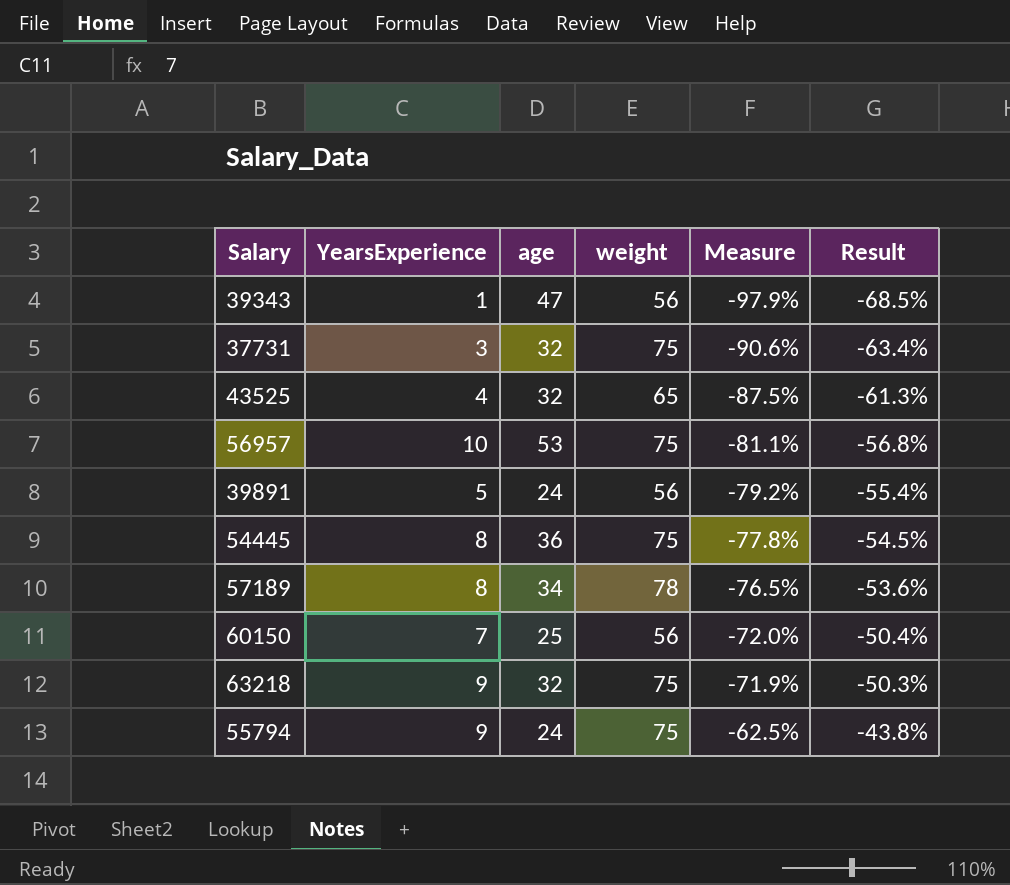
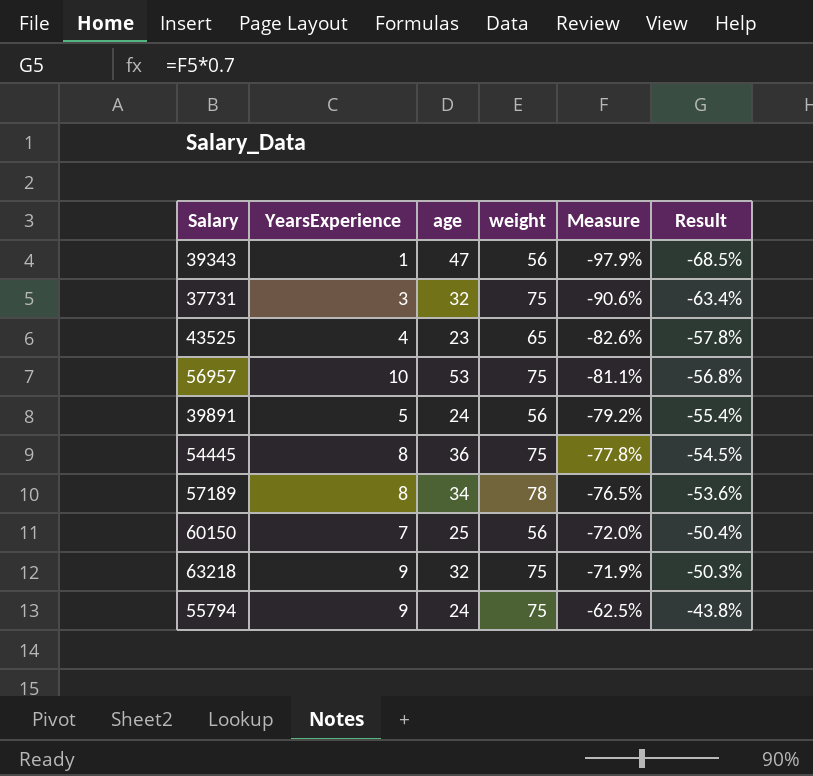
43525 | age: 32 -> 23
43525 | Measure: -87.5% -> -82.6%
43525 | Result: -61.3% -> -57.8%

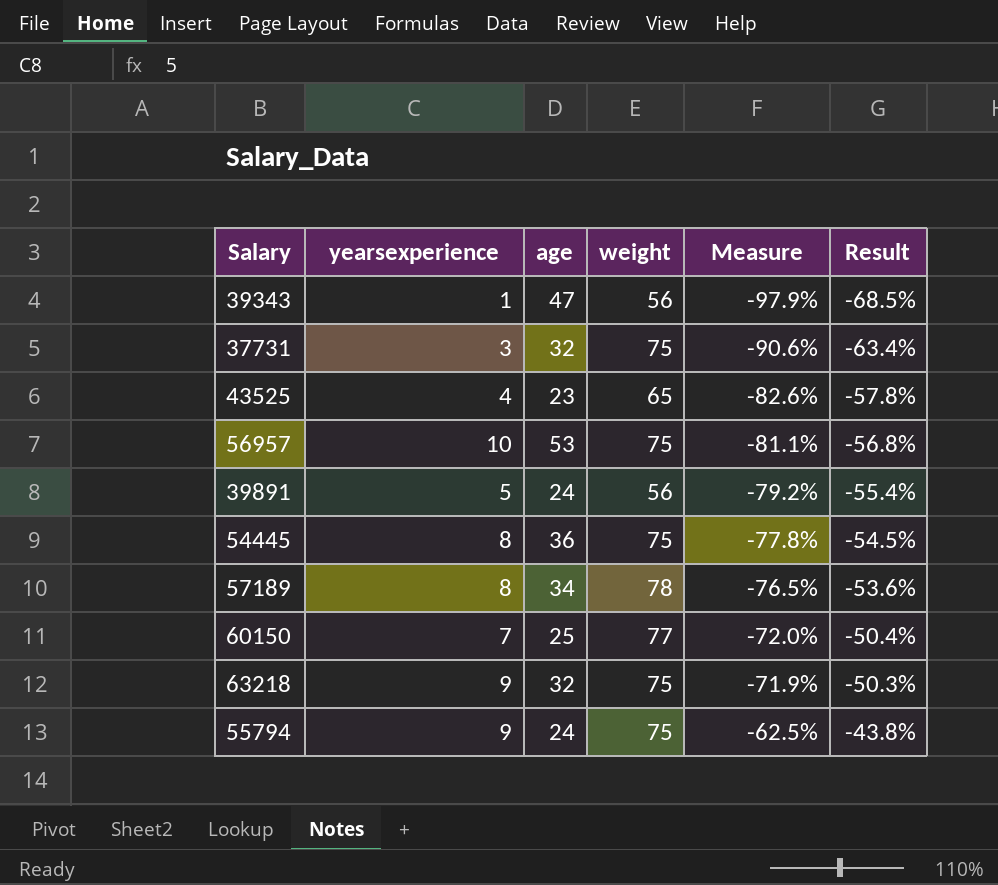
column name: YearsExperience -> yearsexperience
60150 | weight: 56 -> 77

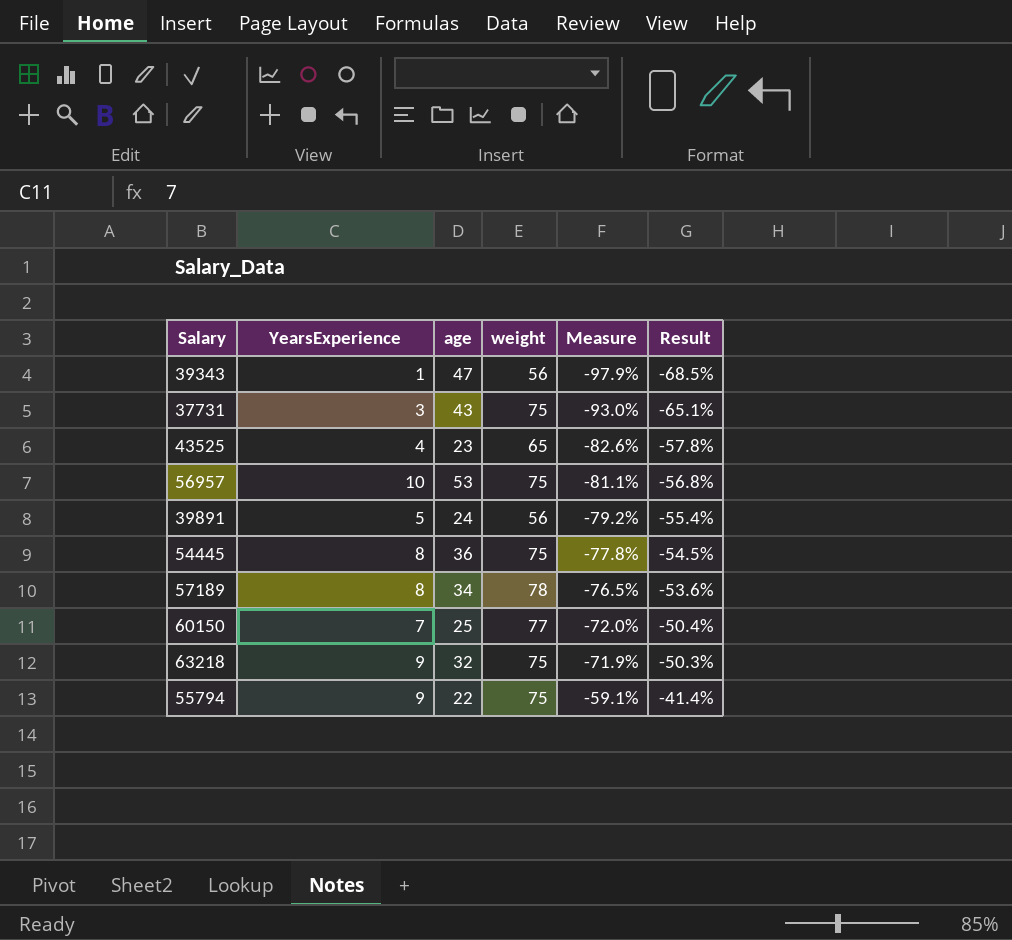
column name: yearsexperience -> YearsExperience
37731 | age: 32 -> 43
37731 | Measure: -90.6% -> -93.0%
37731 | Result: -63.4% -> -65.1%
55794 | age: 24 -> 22
55794 | Measure: -62.5% -> -59.1%
55794 | Result: -43.8% -> -41.4%

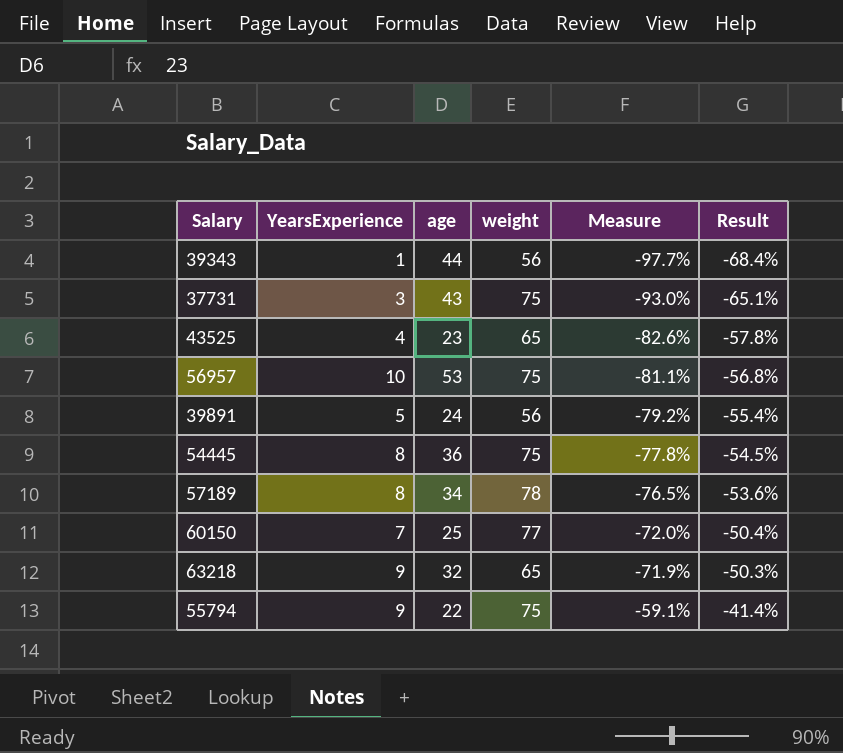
39343 | age: 47 -> 44
39343 | Measure: -97.9% -> -97.7%
39343 | Result: -68.5% -> -68.4%
63218 | weight: 75 -> 65

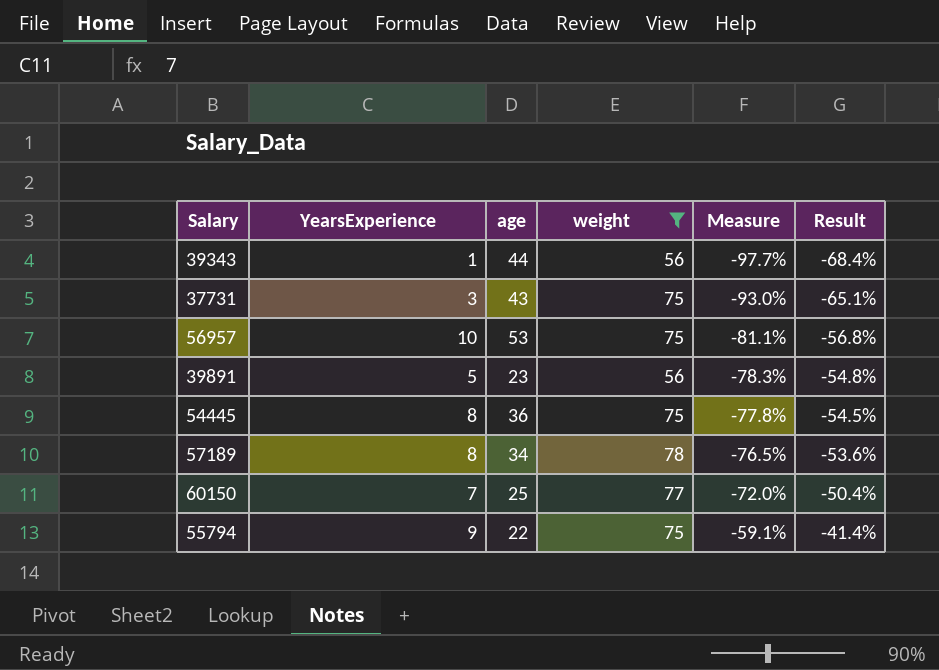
filter: none -> weight != 65
39891 | age: 24 -> 23
39891 | Measure: -79.2% -> -78.3%
39891 | Result: -55.4% -> -54.8%

